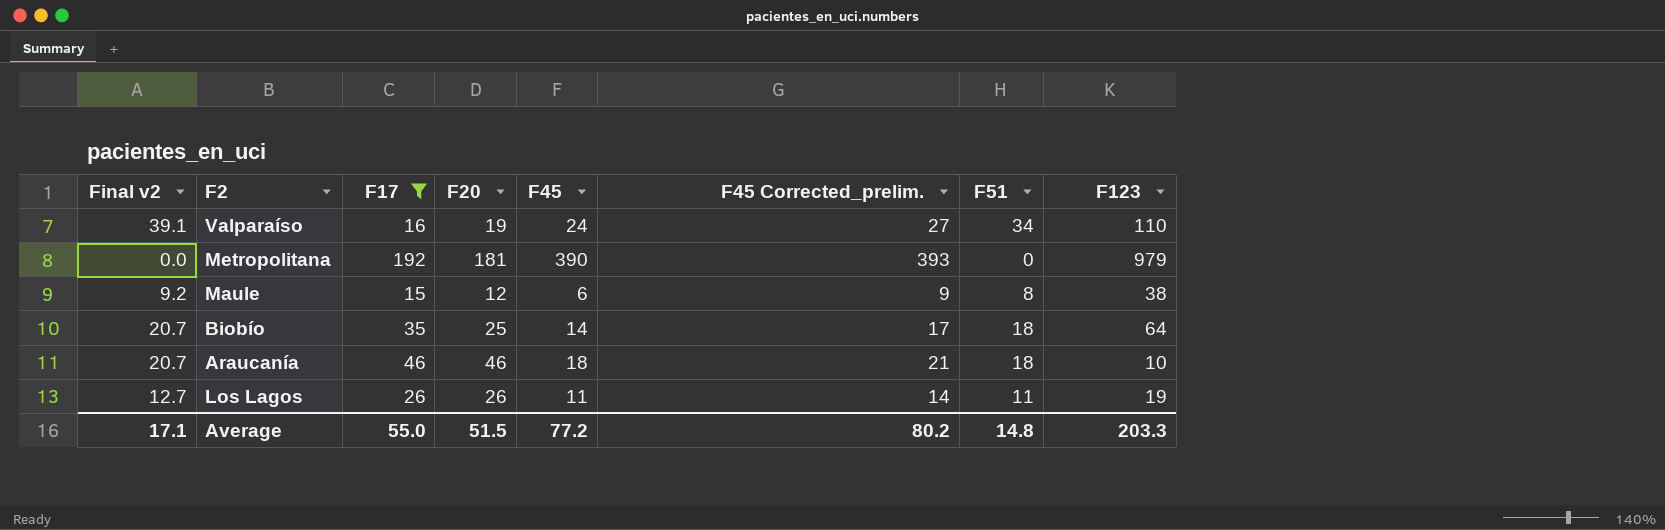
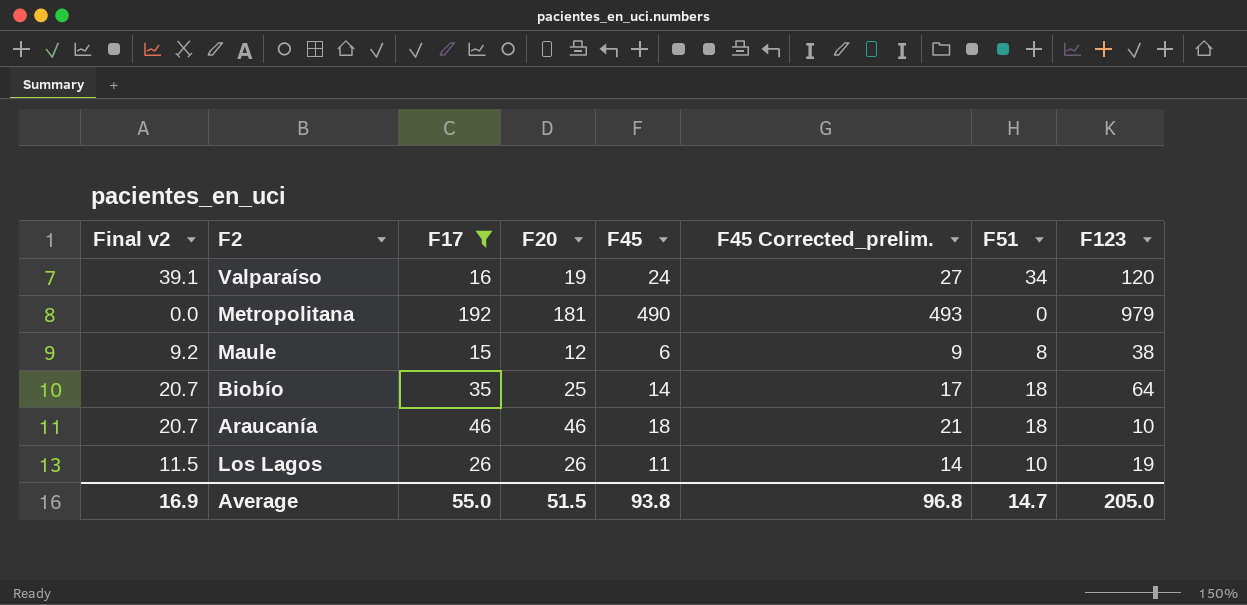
Valparaíso | F123: 110 -> 120
Metropolitana | F45: 390 -> 490
Metropolitana | F45 Corrected_prelim.: 393 -> 493
Los Lagos | Final v2: 12.7 -> 11.5
Los Lagos | F51: 11 -> 10
Average | Final v2: 17.1 -> 16.9
Average | F45: 77.2 -> 93.8
Average | F45 Corrected_prelim.: 80.2 -> 96.8
Average | F51: 14.8 -> 14.7
Average | F123: 203.3 -> 205.0

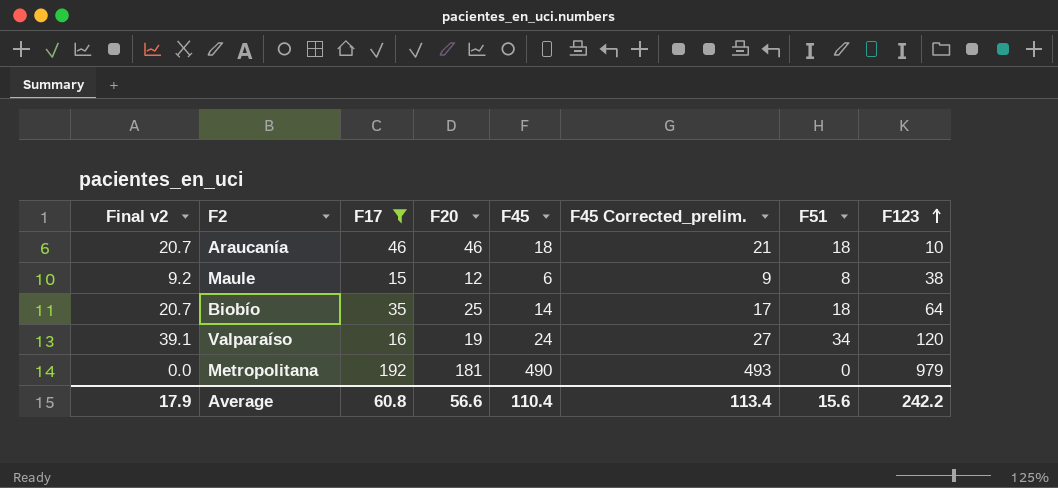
row order: none -> F123 ascending
row Los Lagos: 11.5 | 26 | 26 | 11 | 14 | 10 | 19 -> none
Average | Final v2: 16.9 -> 17.9
Average | F17: 55.0 -> 60.8
Average | F20: 51.5 -> 56.6
Average | F45: 93.8 -> 110.4
Average | F45 Corrected_prelim.: 96.8 -> 113.4
Average | F51: 14.7 -> 15.6
Average | F123: 205.0 -> 242.2

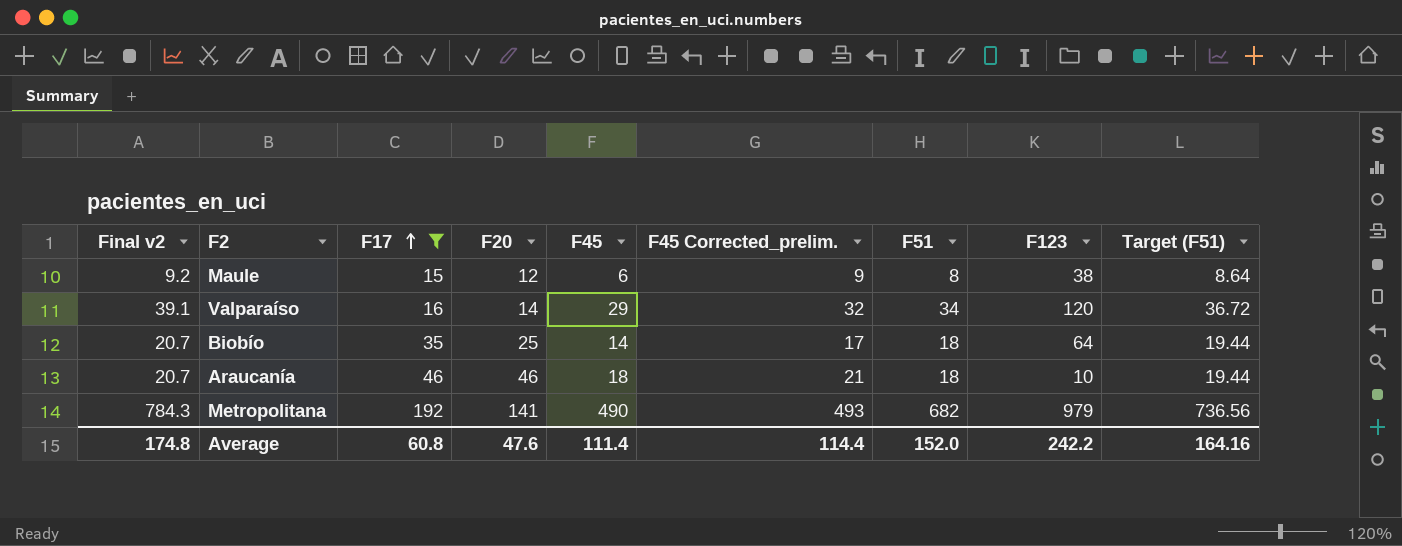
row order: F123 ascending -> F17 ascending
column Target (F51) | formula: none -> [F51] * 1.08
Valparaíso | F20: 19 -> 14
Valparaíso | F45: 24 -> 29
Valparaíso | F45 Corrected_prelim.: 27 -> 32
Metropolitana | Final v2: 0.0 -> 784.3
Metropolitana | F20: 181 -> 141
Metropolitana | F51: 0 -> 682
Average | Final v2: 17.9 -> 174.8
Average | F20: 56.6 -> 47.6
Average | F45: 110.4 -> 111.4
Average | F45 Corrected_prelim.: 113.4 -> 114.4
Average | F51: 15.6 -> 152.0

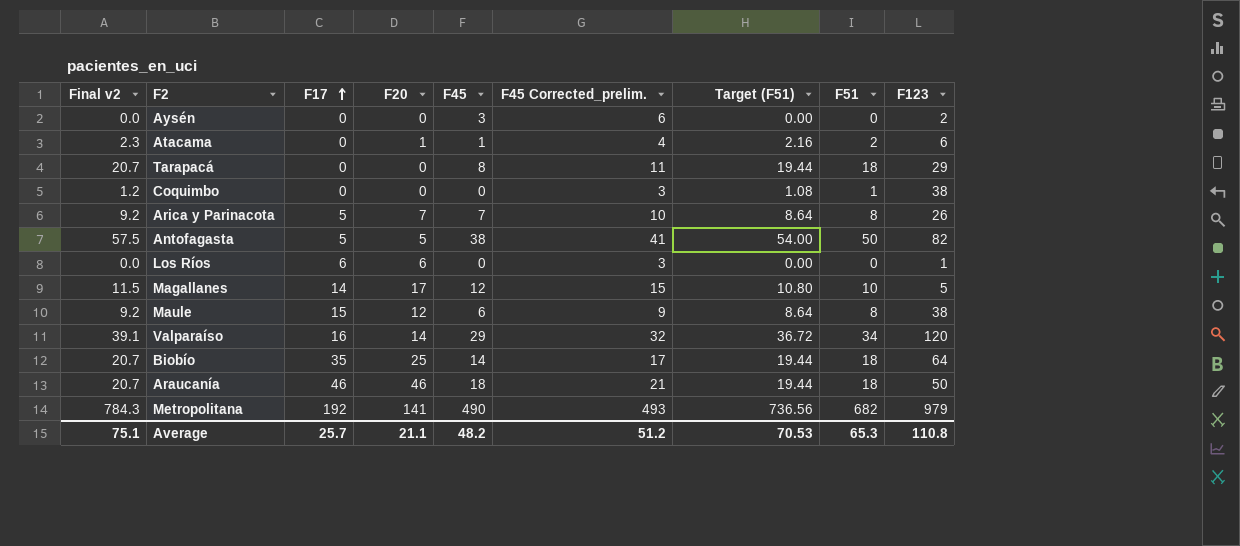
filter: F17 >= 15 -> none
column Target (F51) | position: 9 -> 7
Araucanía | F123: 10 -> 50
Average | Final v2: 174.8 -> 75.1
Average | F17: 60.8 -> 25.7
Average | F20: 47.6 -> 21.1
Average | F45: 111.4 -> 48.2
Average | F45 Corrected_prelim.: 114.4 -> 51.2
Average | Target (F51): 164.16 -> 70.53
Average | F51: 152.0 -> 65.3
Average | F123: 242.2 -> 110.8

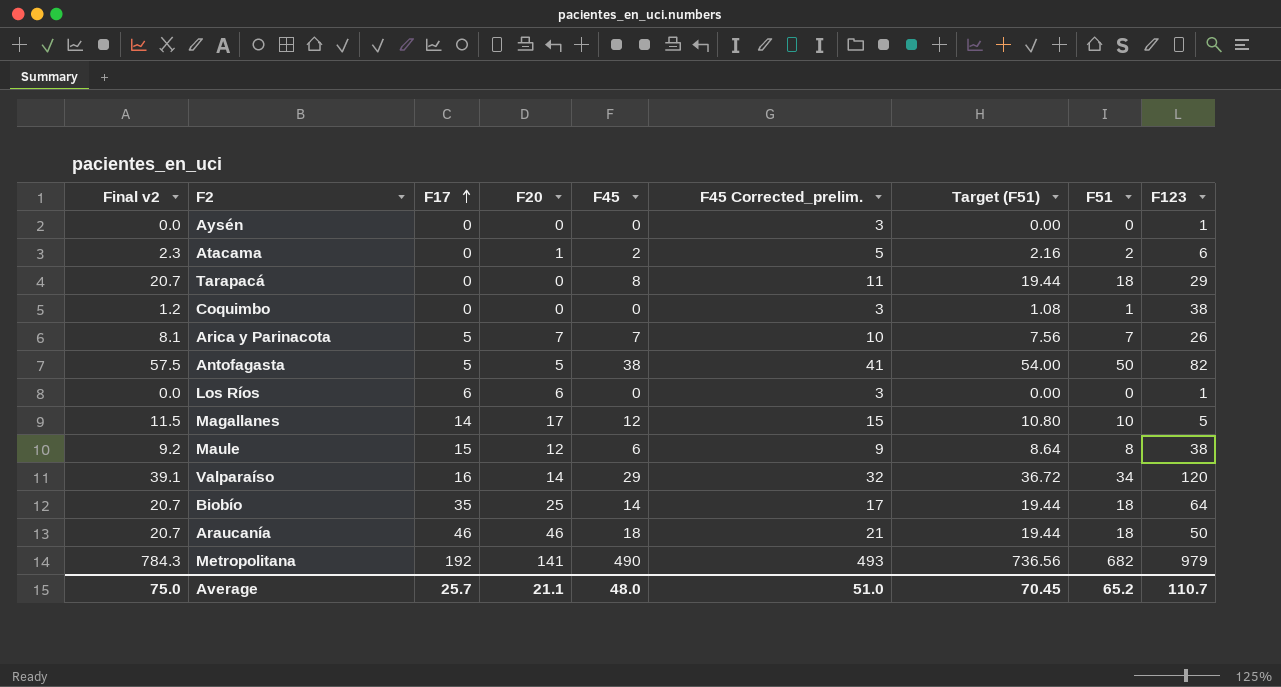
Aysén | F45: 3 -> 0
Aysén | F45 Corrected_prelim.: 6 -> 3
Aysén | F123: 2 -> 1
Atacama | F45: 1 -> 2
Atacama | F45 Corrected_prelim.: 4 -> 5
Arica y Parinacota | Final v2: 9.2 -> 8.1
Arica y Parinacota | Target (F51): 8.64 -> 7.56
Arica y Parinacota | F51: 8 -> 7
Average | Final v2: 75.1 -> 75.0
Average | F45: 48.2 -> 48.0
Average | F45 Corrected_prelim.: 51.2 -> 51.0
Average | Target (F51): 70.53 -> 70.45
Average | F51: 65.3 -> 65.2
Average | F123: 110.8 -> 110.7

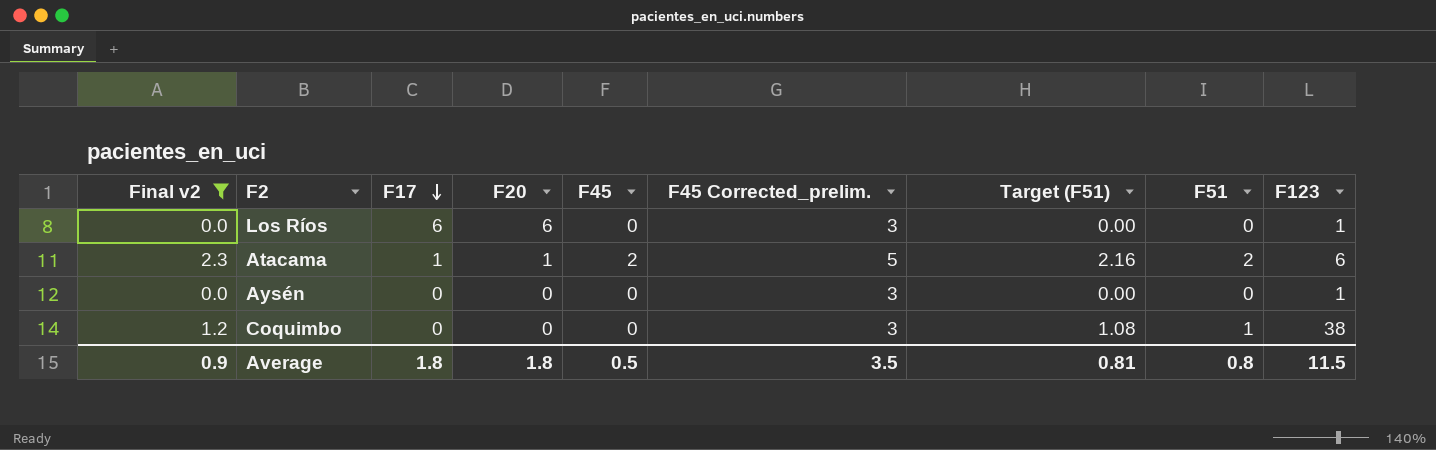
filter: none -> Final v2 <= 2.3
row order: F17 ascending -> F17 descending
Atacama | F17: 0 -> 1
Average | Final v2: 75.0 -> 0.9
Average | F17: 25.7 -> 1.8
Average | F20: 21.1 -> 1.8
Average | F45: 48.0 -> 0.5
Average | F45 Corrected_prelim.: 51.0 -> 3.5
Average | Target (F51): 70.45 -> 0.81
Average | F51: 65.2 -> 0.8
Average | F123: 110.7 -> 11.5

